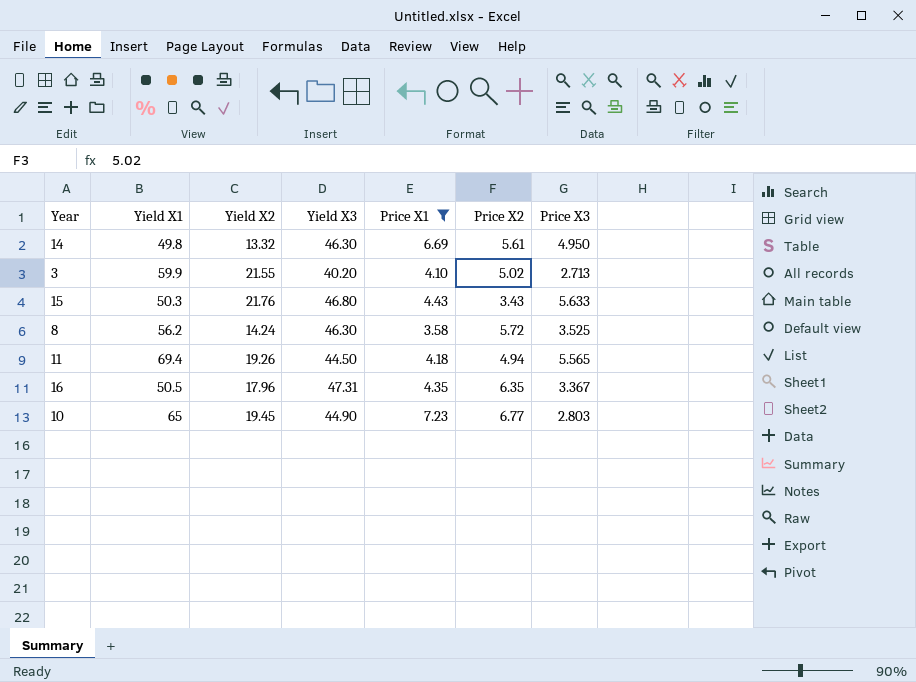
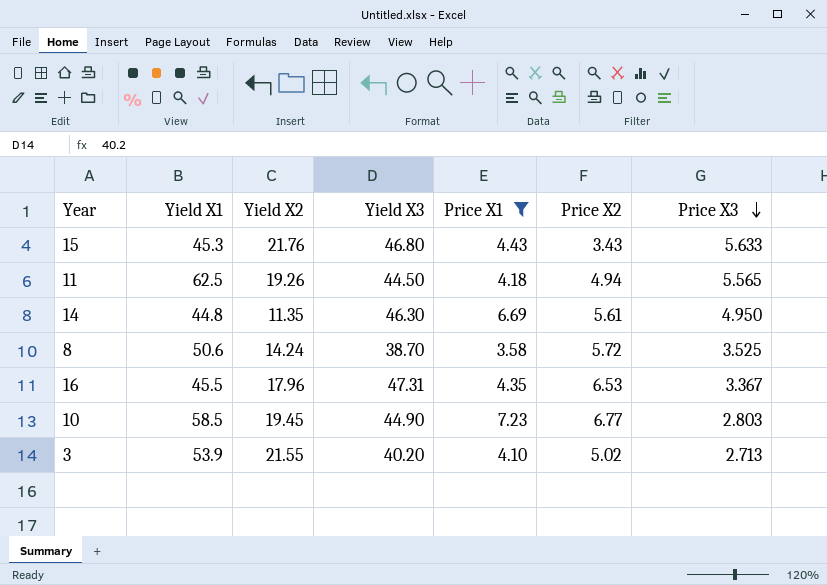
row order: none -> Price X3 descending
15 | Yield X1: 50.3 -> 45.3
11 | Yield X1: 69.4 -> 62.5
14 | Yield X1: 49.8 -> 44.8
14 | Yield X2: 13.32 -> 11.35
8 | Yield X1: 56.2 -> 50.6
8 | Yield X3: 46.30 -> 38.70
16 | Yield X1: 50.5 -> 45.5
16 | Price X2: 6.35 -> 6.53
10 | Yield X1: 65 -> 58.5
3 | Yield X1: 59.9 -> 53.9

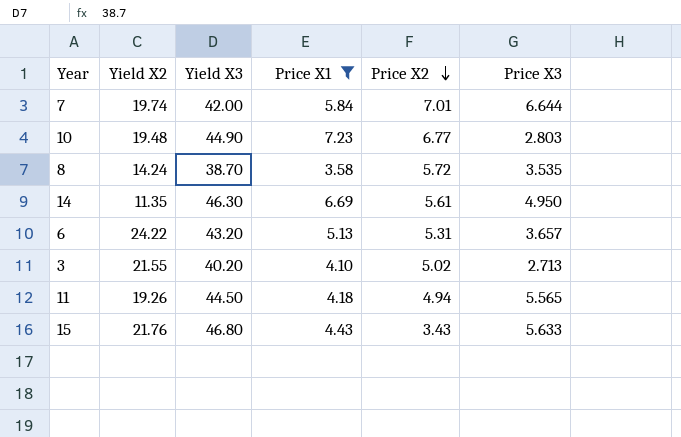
row order: Price X3 descending -> Price X2 descending
column Yield X1 | position: 2 -> none
row 16: 45.5 | 17.96 | 47.31 | 4.35 | 6.53 | 3.367 -> none
row 7: none -> 19.74 | 42.00 | 5.84 | 7.01 | 6.644
10 | Yield X2: 19.45 -> 19.48
8 | Price X3: 3.525 -> 3.535
row 6: none -> 24.22 | 43.20 | 5.13 | 5.31 | 3.657

